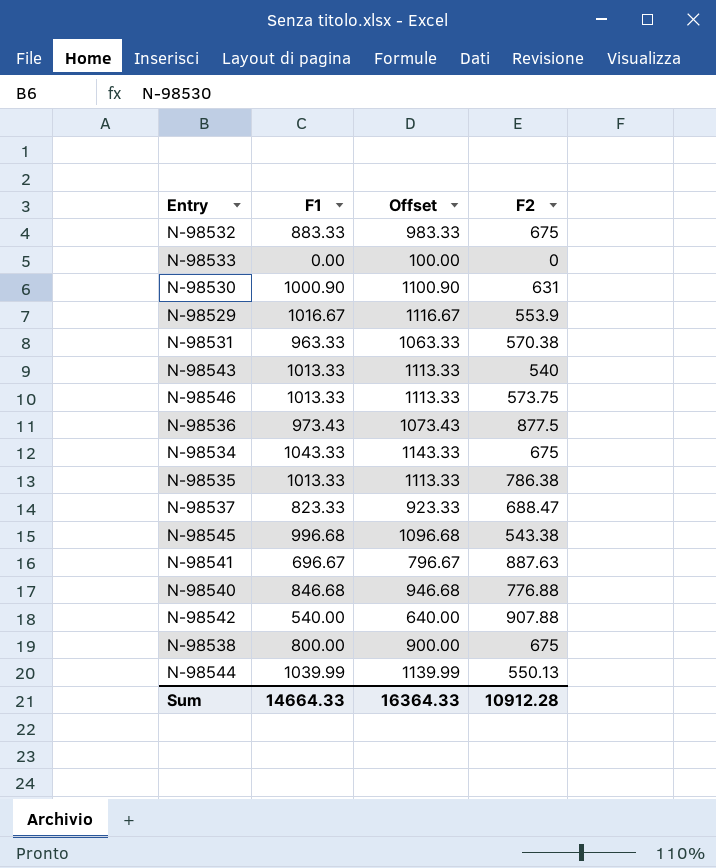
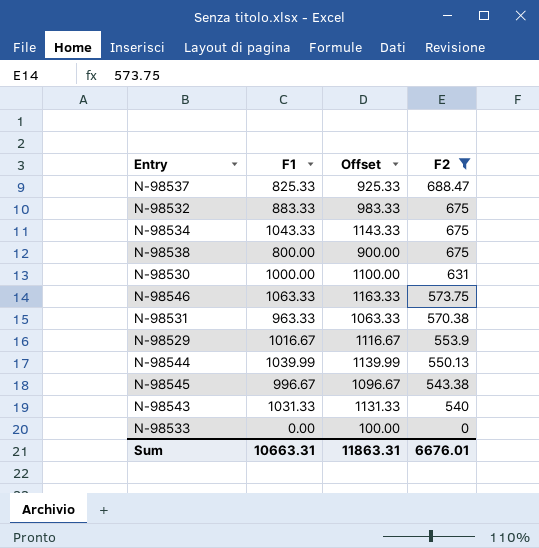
filter: none -> F2 <= 688.47
row order: none -> F2 descending
N-98537 | F1: 823.33 -> 825.33
N-98537 | Offset: 923.33 -> 925.33
N-98530 | F1: 1000.90 -> 1000.00
N-98530 | Offset: 1100.90 -> 1100.00
N-98546 | F1: 1013.33 -> 1063.33
N-98546 | Offset: 1113.33 -> 1163.33
N-98545 | F1: 996.68 -> 996.67
N-98545 | Offset: 1096.68 -> 1096.67
N-98543 | F1: 1013.33 -> 1031.33
N-98543 | Offset: 1113.33 -> 1131.33
Sum | F1: 14664.33 -> 10663.31
Sum | Offset: 16364.33 -> 11863.31
Sum | F2: 10912.28 -> 6676.01

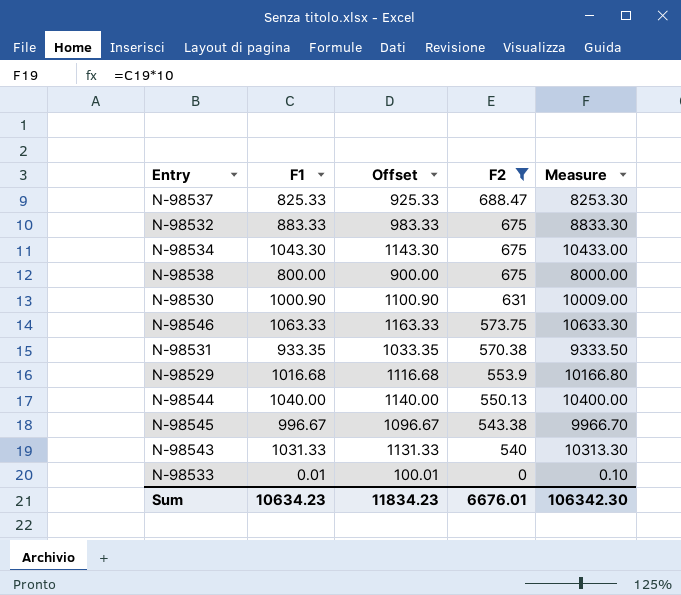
column Measure | formula: none -> [F1] * 10
N-98534 | F1: 1043.33 -> 1043.30
N-98534 | Offset: 1143.33 -> 1143.30
N-98530 | F1: 1000.00 -> 1000.90
N-98530 | Offset: 1100.00 -> 1100.90
N-98531 | F1: 963.33 -> 933.35
N-98531 | Offset: 1063.33 -> 1033.35
N-98529 | F1: 1016.67 -> 1016.68
N-98529 | Offset: 1116.67 -> 1116.68
N-98544 | F1: 1039.99 -> 1040.00
N-98544 | Offset: 1139.99 -> 1140.00
N-98533 | F1: 0.00 -> 0.01
N-98533 | Offset: 100.00 -> 100.01
Sum | F1: 10663.31 -> 10634.23
Sum | Offset: 11863.31 -> 11834.23

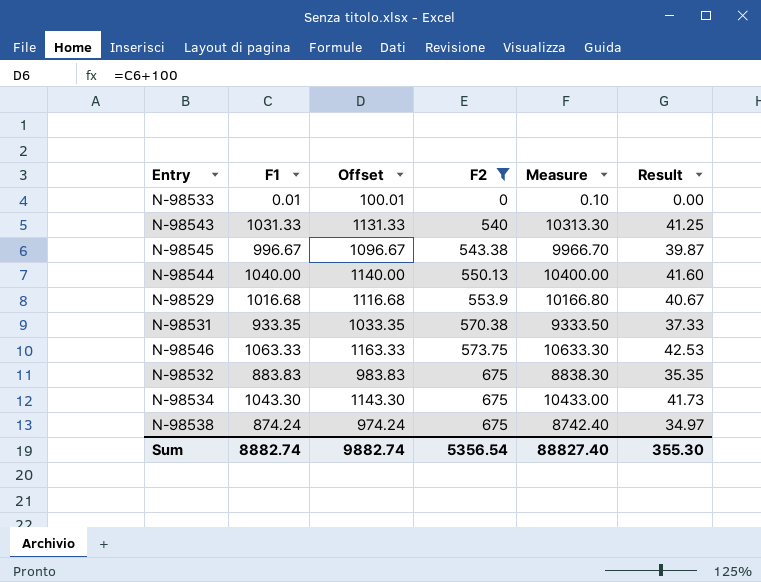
row order: F2 descending -> F2 ascending
column Result | formula: none -> [F1] * 0.04
row N-98537: 825.33 | 925.33 | 688.47 | 8253.30 -> none
row N-98530: 1000.90 | 1100.90 | 631 | 10009.00 -> none
N-98532 | F1: 883.33 -> 883.83
N-98532 | Offset: 983.33 -> 983.83
N-98532 | Measure: 8833.30 -> 8838.30
N-98538 | F1: 800.00 -> 874.24
N-98538 | Offset: 900.00 -> 974.24
N-98538 | Measure: 8000.00 -> 8742.40
Sum | F1: 10634.23 -> 8882.74
Sum | Offset: 11834.23 -> 9882.74
Sum | F2: 6676.01 -> 5356.54
Sum | Measure: 106342.30 -> 88827.40

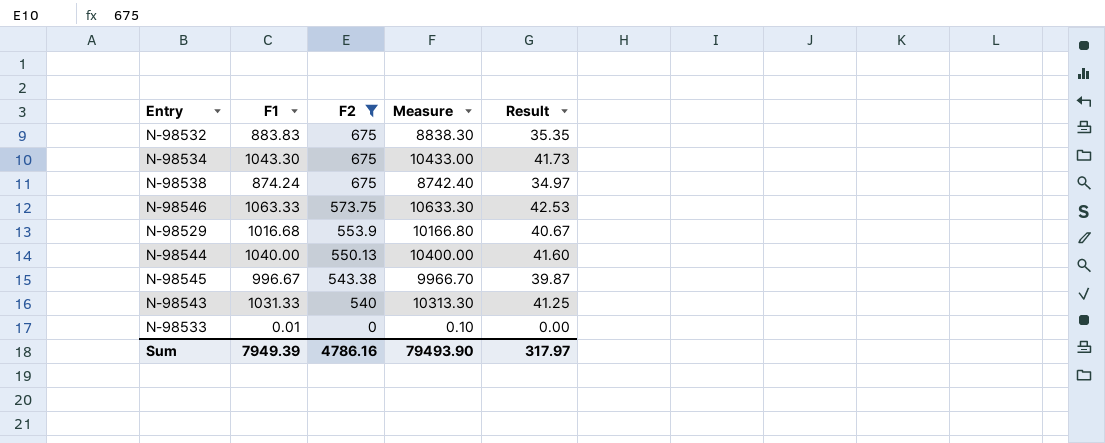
row order: F2 ascending -> F2 descending
column Offset | formula: [F1] + 100 -> none
row N-98531: 933.35 | 1033.35 | 570.38 | 9333.50 | 37.33 -> none
Sum | F1: 8882.74 -> 7949.39
Sum | F2: 5356.54 -> 4786.16
Sum | Measure: 88827.40 -> 79493.90
Sum | Result: 355.30 -> 317.97

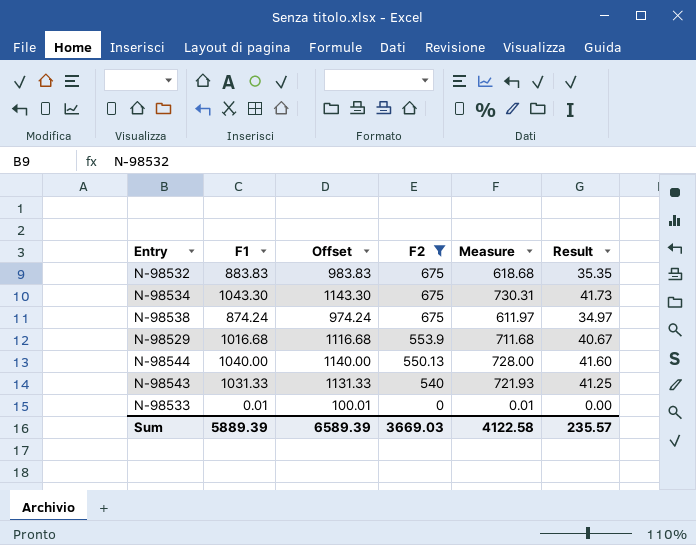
column Offset | formula: none -> [F1] + 100
column Measure | formula: [F1] * 10 -> [F1] * 0.7
row N-98546: 1063.33 | 573.75 | 10633.30 | 42.53 -> none
row N-98545: 996.67 | 543.38 | 9966.70 | 39.87 -> none
Sum | F1: 7949.39 -> 5889.39
Sum | F2: 4786.16 -> 3669.03
Sum | Measure: 79493.90 -> 4122.58
Sum | Result: 317.97 -> 235.57

